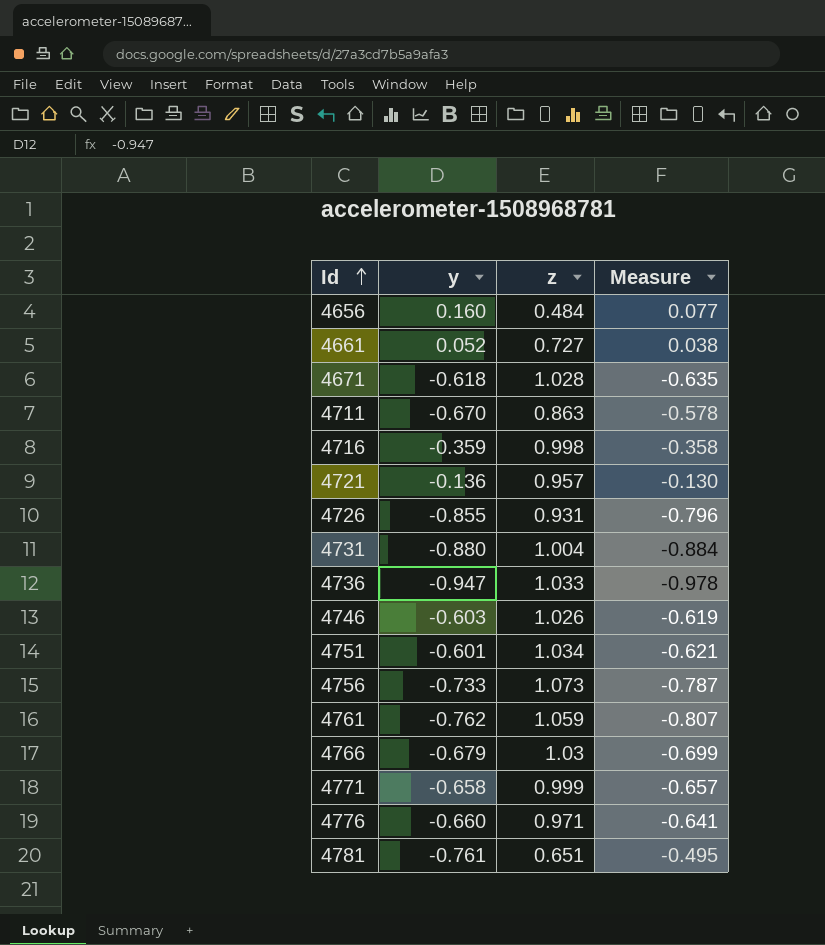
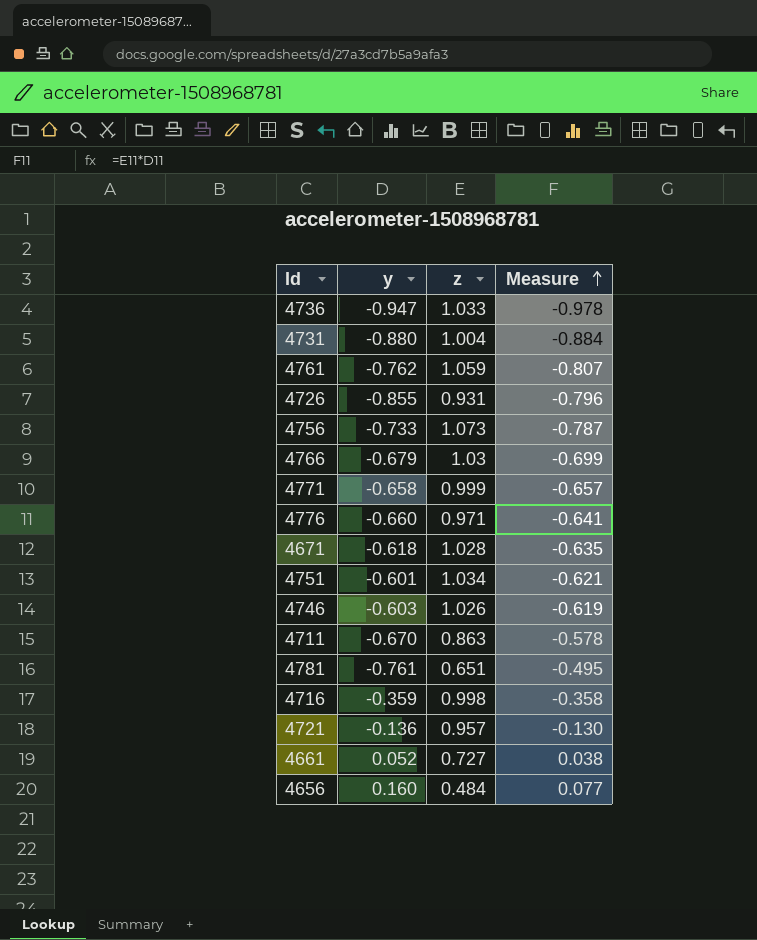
row order: Id ascending -> Measure ascending

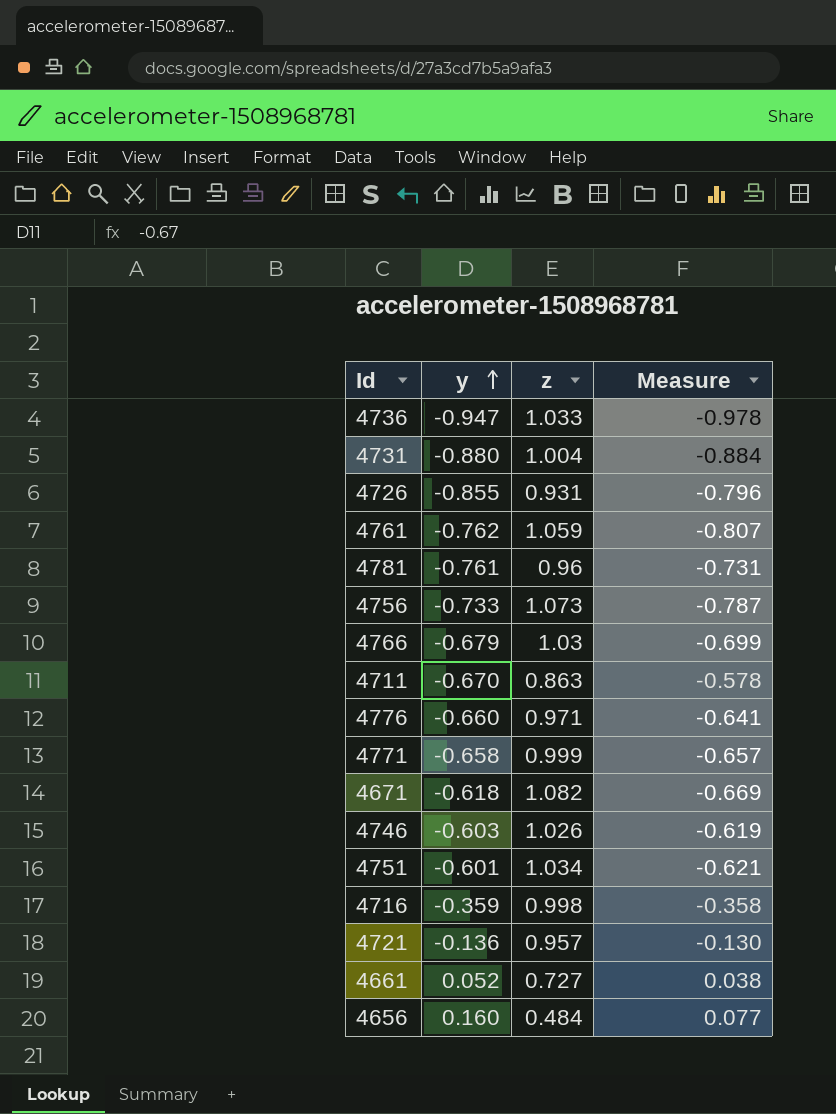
row order: Measure ascending -> y ascending
4781 | z: 0.651 -> 0.96
4781 | Measure: -0.495 -> -0.731
4671 | z: 1.028 -> 1.082
4671 | Measure: -0.635 -> -0.669

